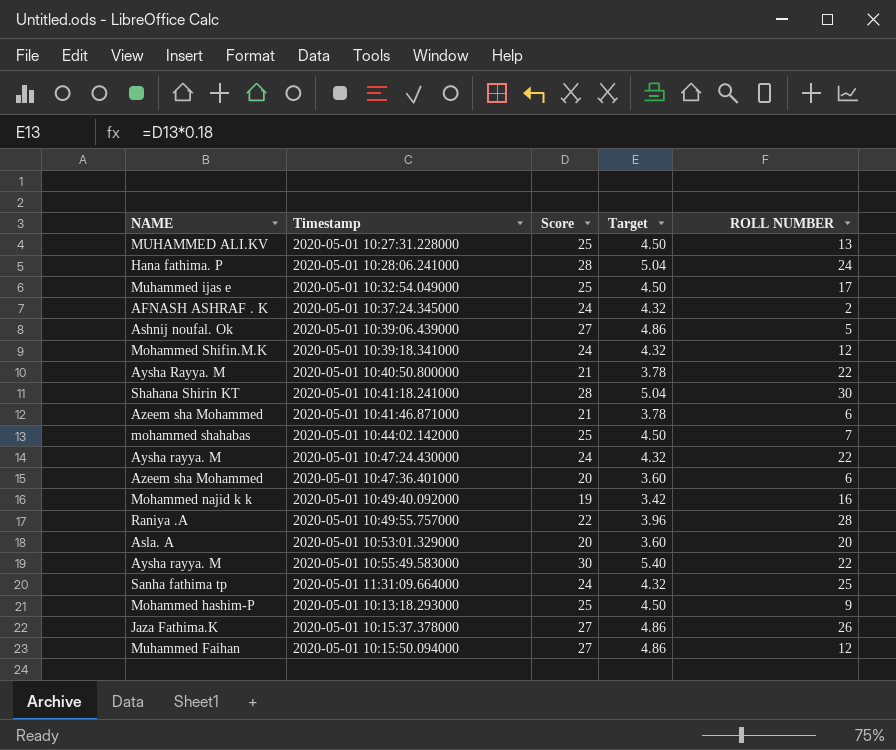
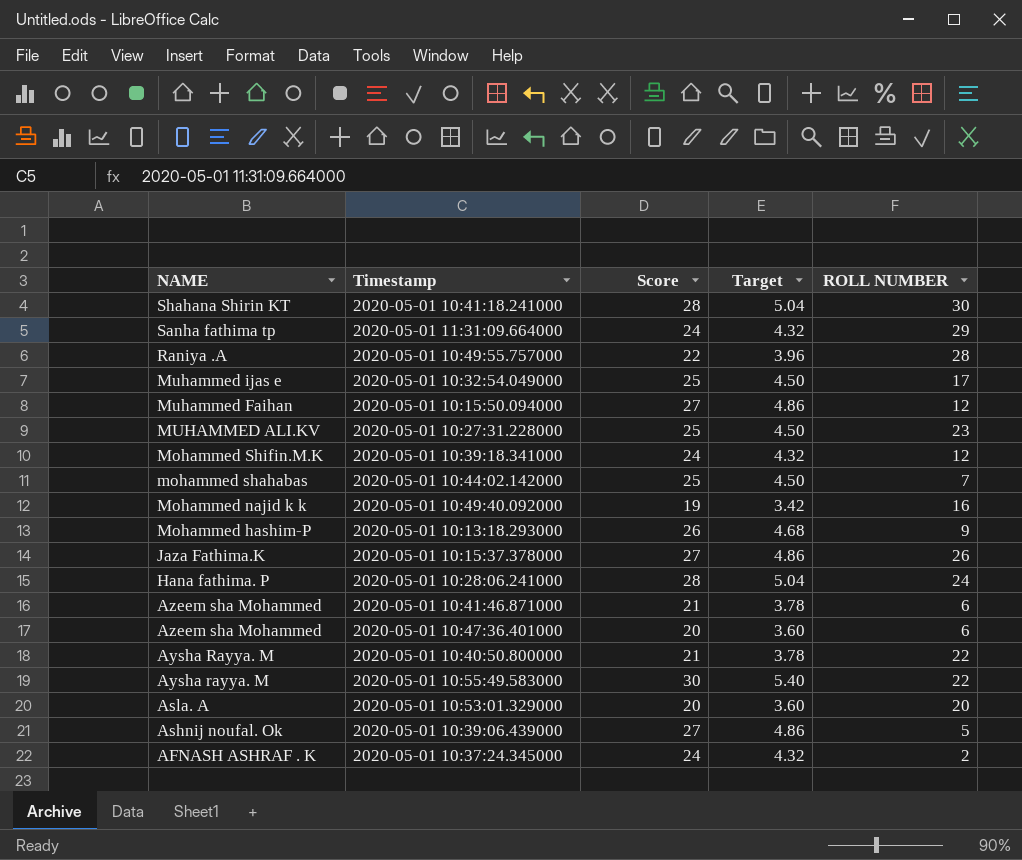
row order: none -> NAME descending
row 2020-05-01 10:47:24.430000: Aysha rayya. M | 24 | 4.32 | 22 -> none
2020-05-01 11:31:09.664000 | ROLL NUMBER: 25 -> 29
2020-05-01 10:27:31.228000 | ROLL NUMBER: 13 -> 23
2020-05-01 10:13:18.293000 | Score: 25 -> 26
2020-05-01 10:13:18.293000 | Target: 4.50 -> 4.68

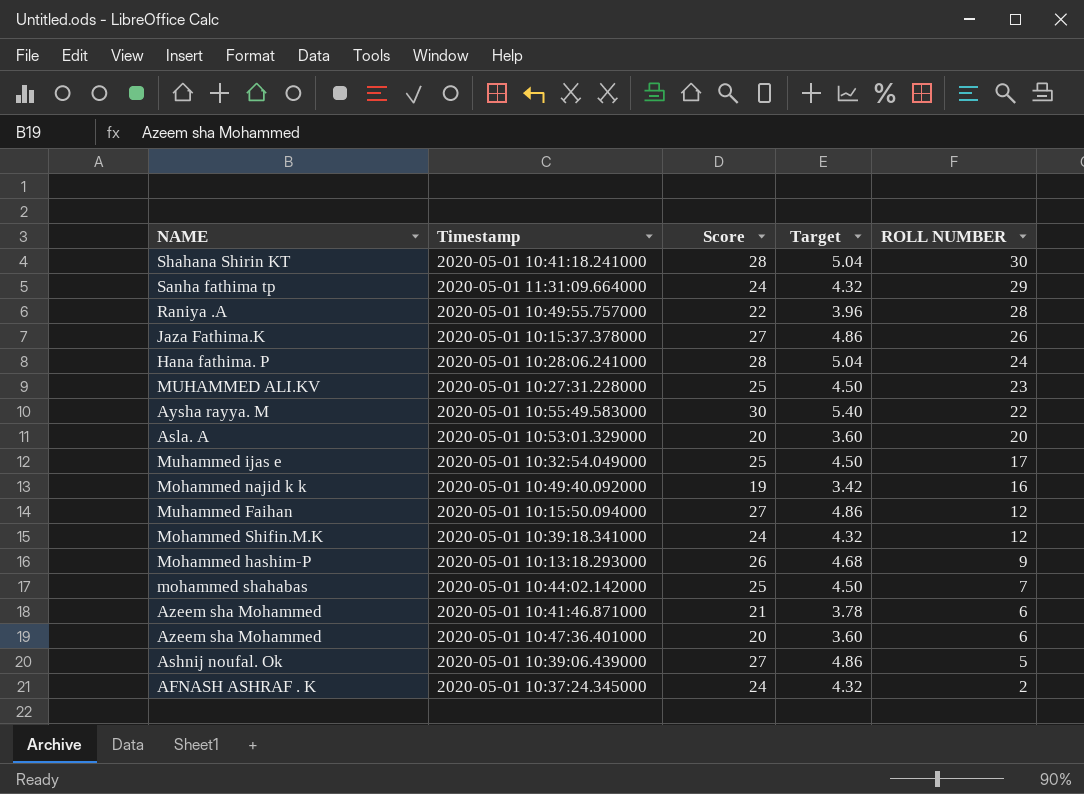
row order: NAME descending -> ROLL NUMBER descending
row 2020-05-01 10:40:50.800000: Aysha Rayya. M | 21 | 3.78 | 22 -> none

